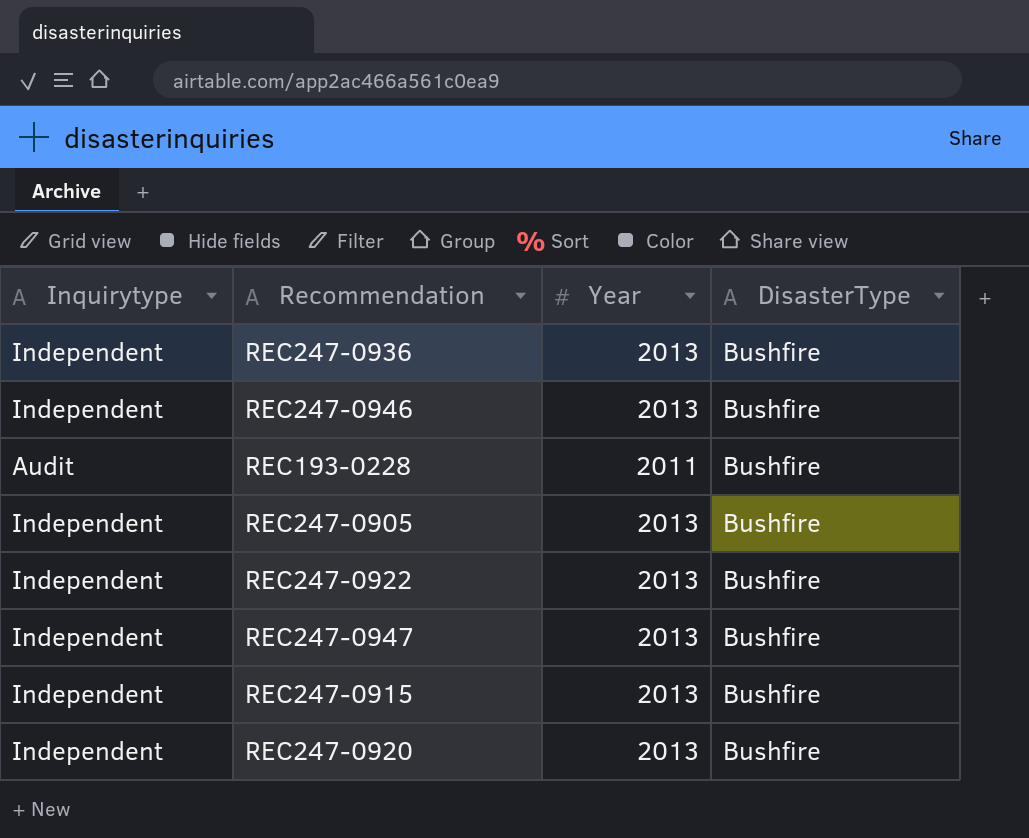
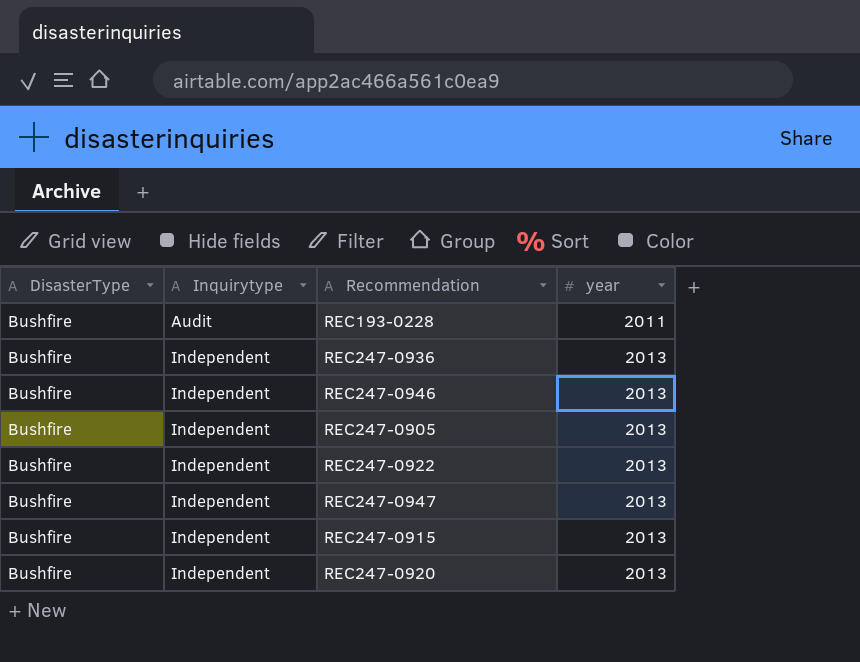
row order: none -> Inquirytype ascending
column DisasterType | position: 4 -> 1
column name: Year -> year

